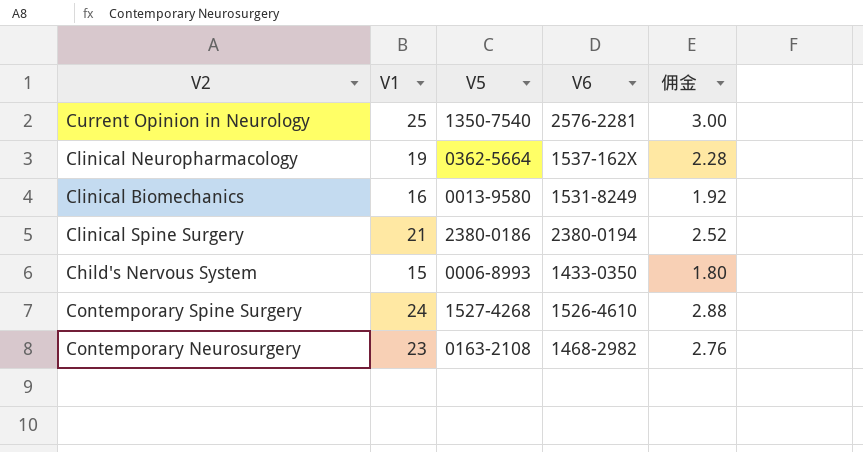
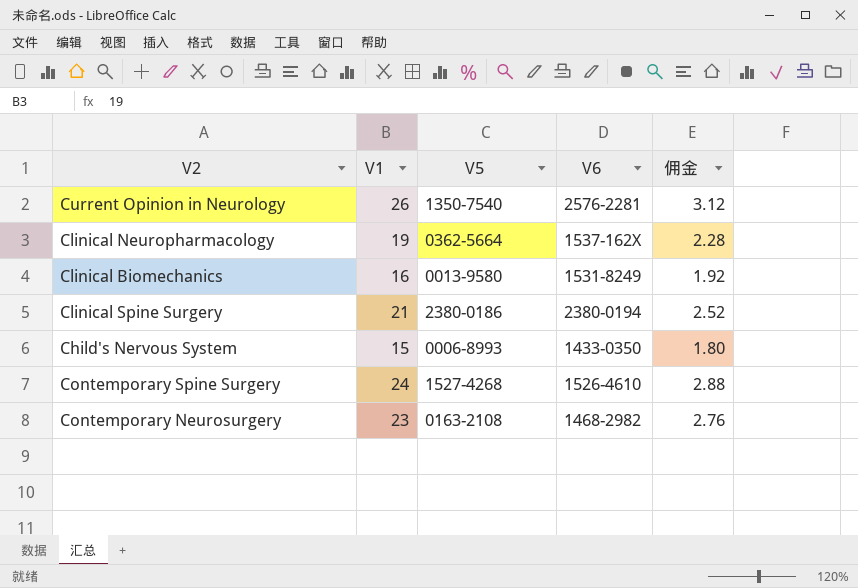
Current Opinion in Neurology | V1: 25 -> 26
Current Opinion in Neurology | 佣金: 3.00 -> 3.12

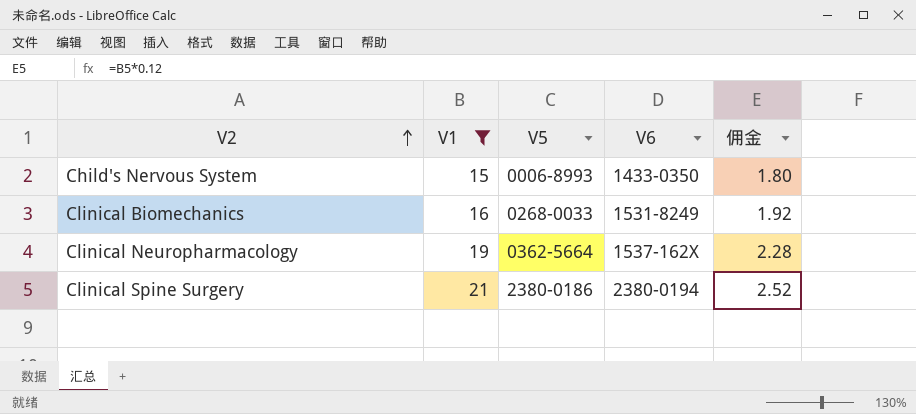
filter: none -> V1 <= 21
row order: none -> V2 ascending
Clinical Biomechanics | V5: 0013-9580 -> 0268-0033

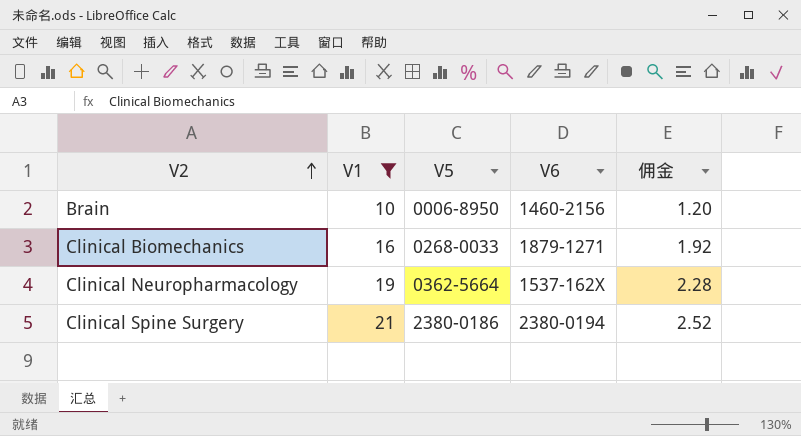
row Child's Nervous System: 15 | 0006-8993 | 1433-0350 | 1.80 -> none
row Brain: none -> 10 | 0006-8950 | 1460-2156 | 1.20
Clinical Biomechanics | V6: 1531-8249 -> 1879-1271

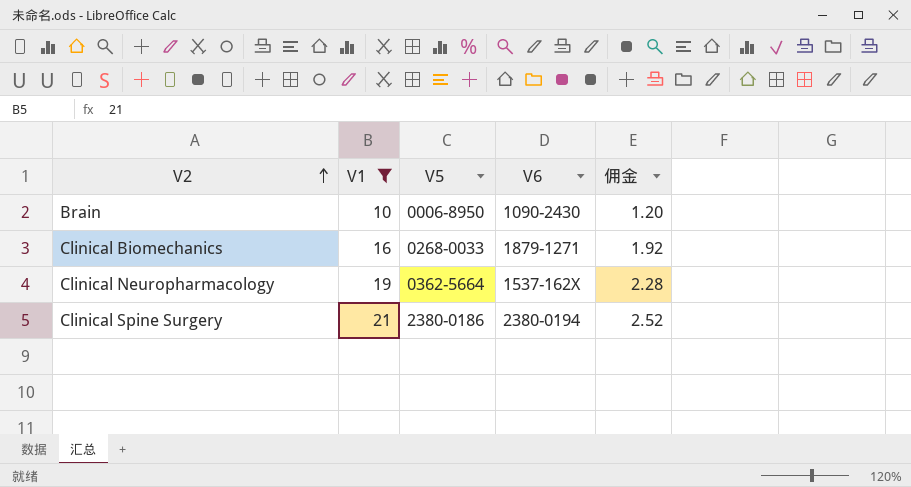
Brain | V6: 1460-2156 -> 1090-2430

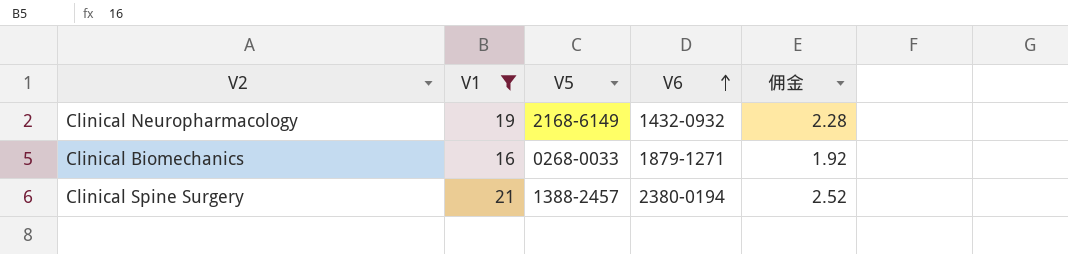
row order: V2 ascending -> V6 ascending
row Brain: 10 | 0006-8950 | 1090-2430 | 1.20 -> none
Clinical Neuropharmacology | V5: 0362-5664 -> 2168-6149
Clinical Neuropharmacology | V6: 1537-162X -> 1432-0932
Clinical Spine Surgery | V5: 2380-0186 -> 1388-2457

